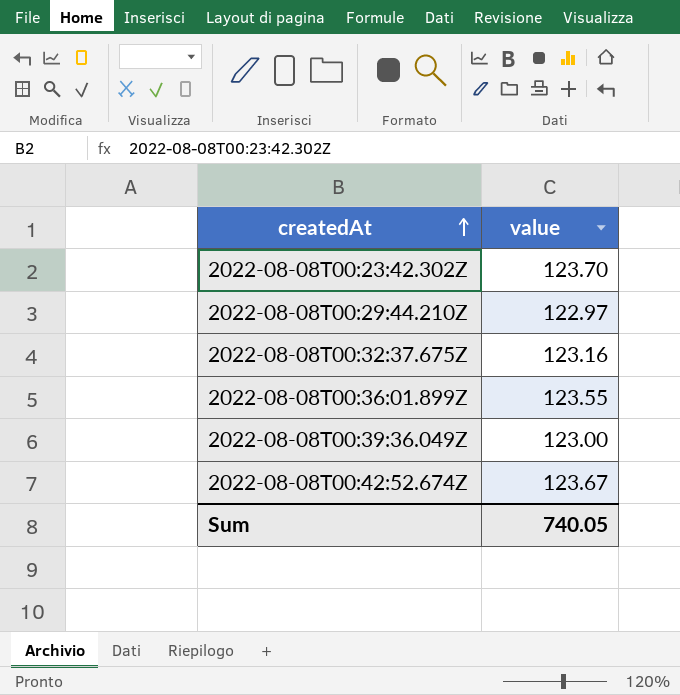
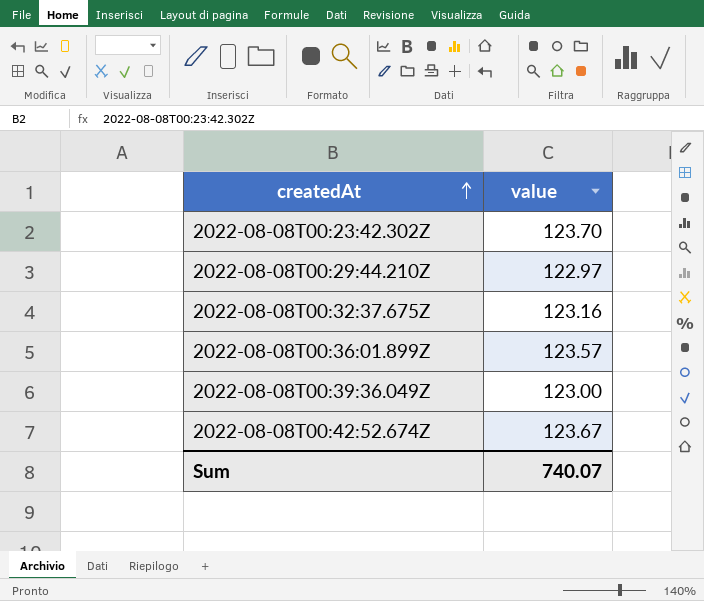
2022-08-08T00:36:01.899Z | value: 123.55 -> 123.57
Sum | value: 740.05 -> 740.07

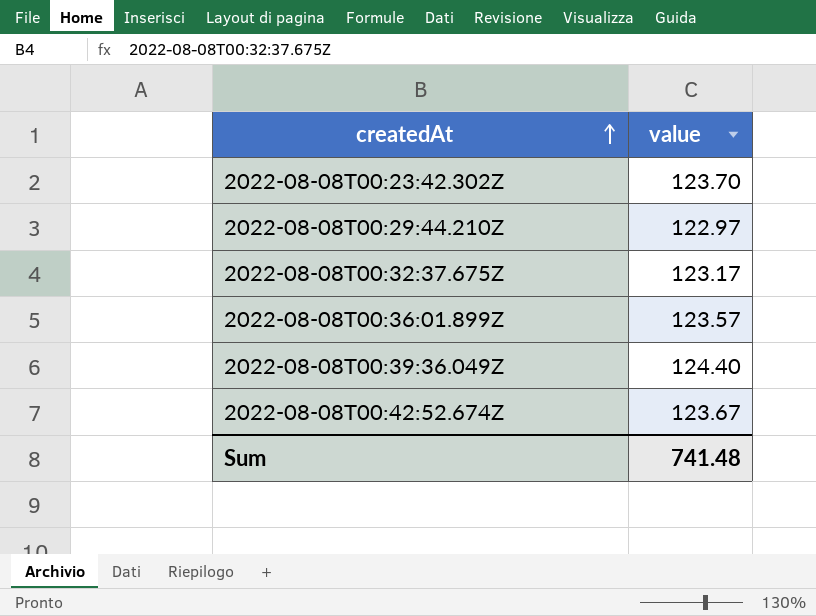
2022-08-08T00:32:37.675Z | value: 123.16 -> 123.17
2022-08-08T00:39:36.049Z | value: 123.00 -> 124.40
Sum | value: 740.07 -> 741.48

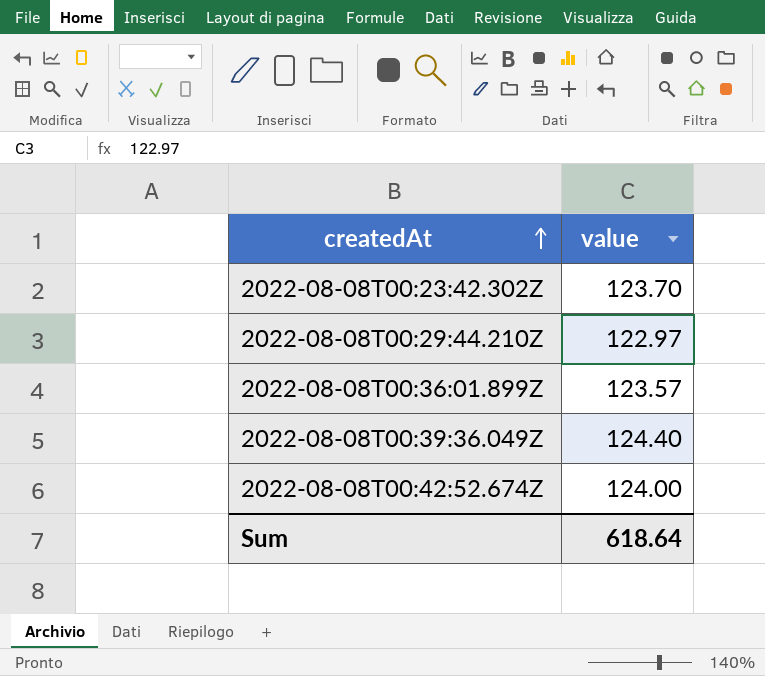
row 2022-08-08T00:32:37.675Z: 123.17 -> none
2022-08-08T00:42:52.674Z | value: 123.67 -> 124.00
Sum | value: 741.48 -> 618.64

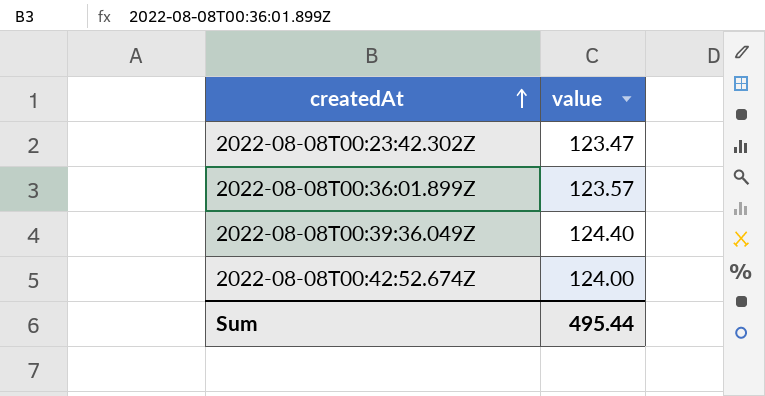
row 2022-08-08T00:29:44.210Z: 122.97 -> none
2022-08-08T00:23:42.302Z | value: 123.70 -> 123.47
Sum | value: 618.64 -> 495.44

